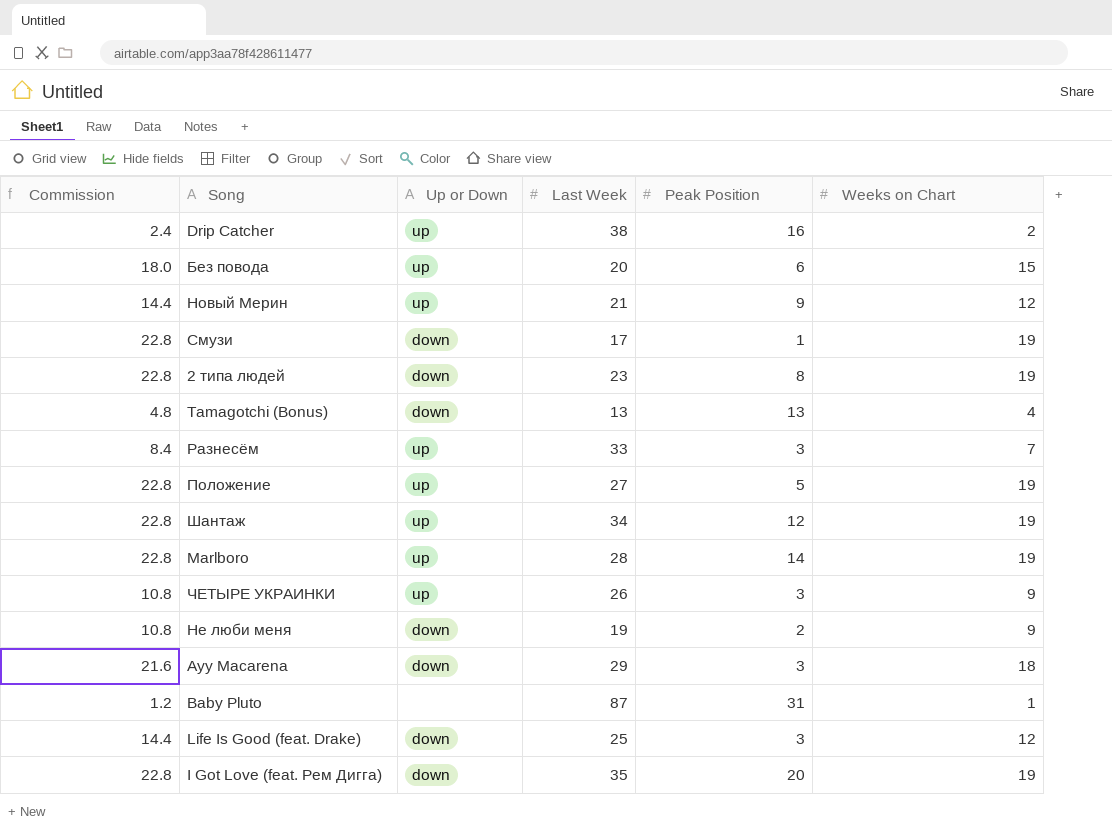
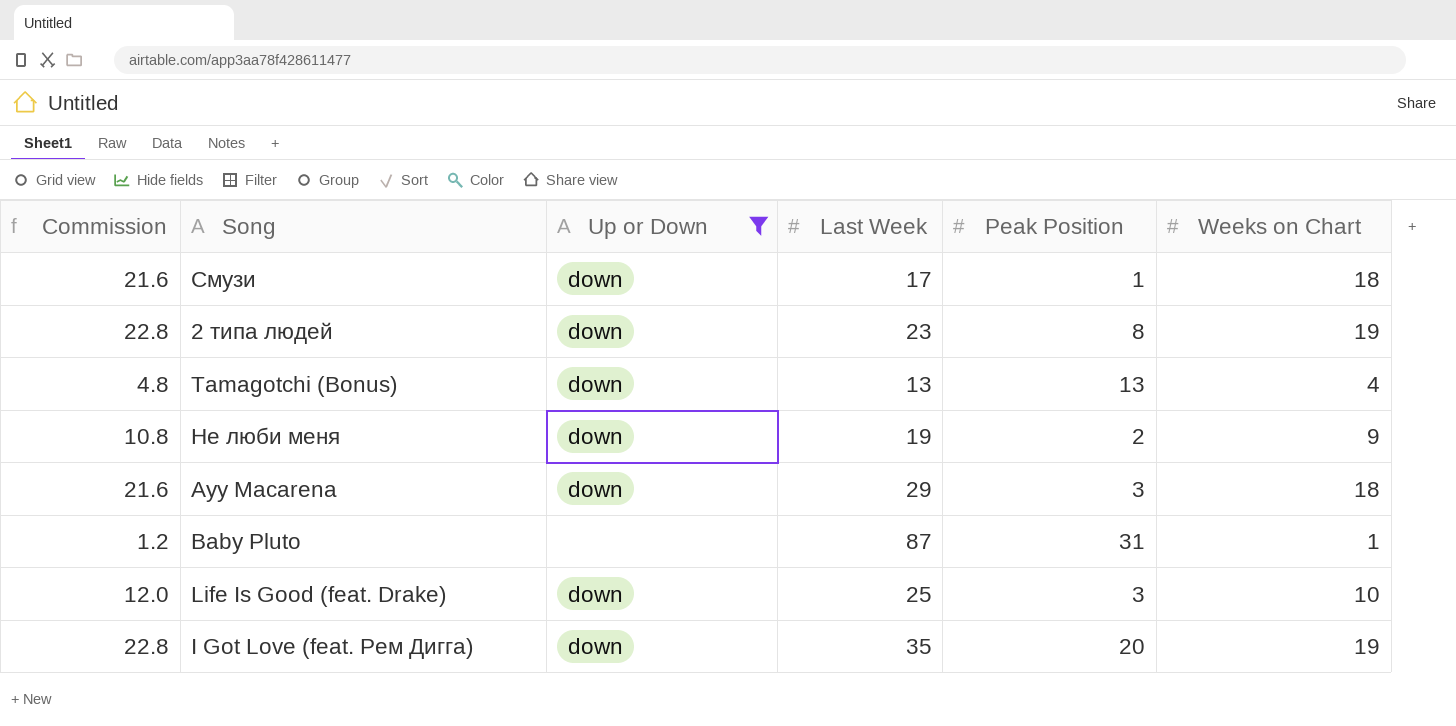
filter: none -> Up or Down != up
Смузи | Commission: 22.8 -> 21.6
Смузи | Weeks on Chart: 19 -> 18
Life Is Good (feat. Drake) | Commission: 14.4 -> 12.0
Life Is Good (feat. Drake) | Weeks on Chart: 12 -> 10

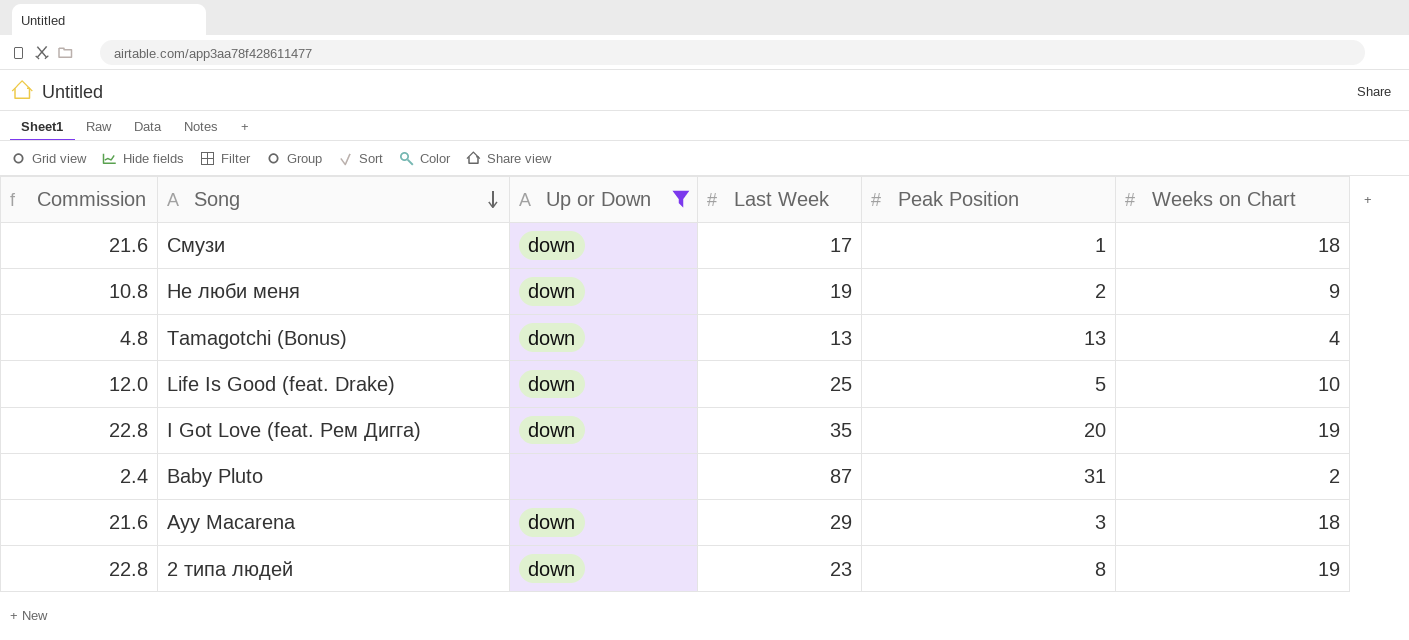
row order: none -> Song descending
Life Is Good (feat. Drake) | Peak Position: 3 -> 5
Baby Pluto | Commission: 1.2 -> 2.4
Baby Pluto | Weeks on Chart: 1 -> 2

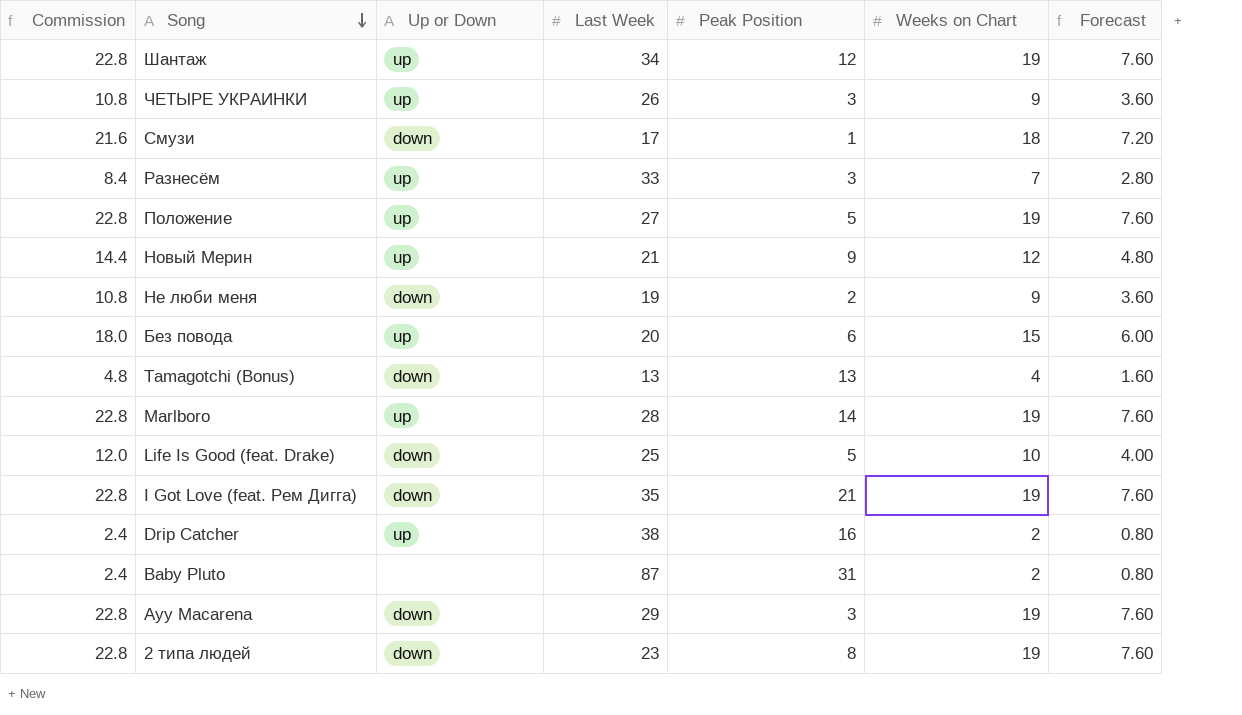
filter: Up or Down != up -> none
column Forecast | formula: none -> [Weeks on Chart] * 0.4
I Got Love (feat. Рем Дигга) | Peak Position: 20 -> 21
Ayy Macarena | Commission: 21.6 -> 22.8
Ayy Macarena | Weeks on Chart: 18 -> 19

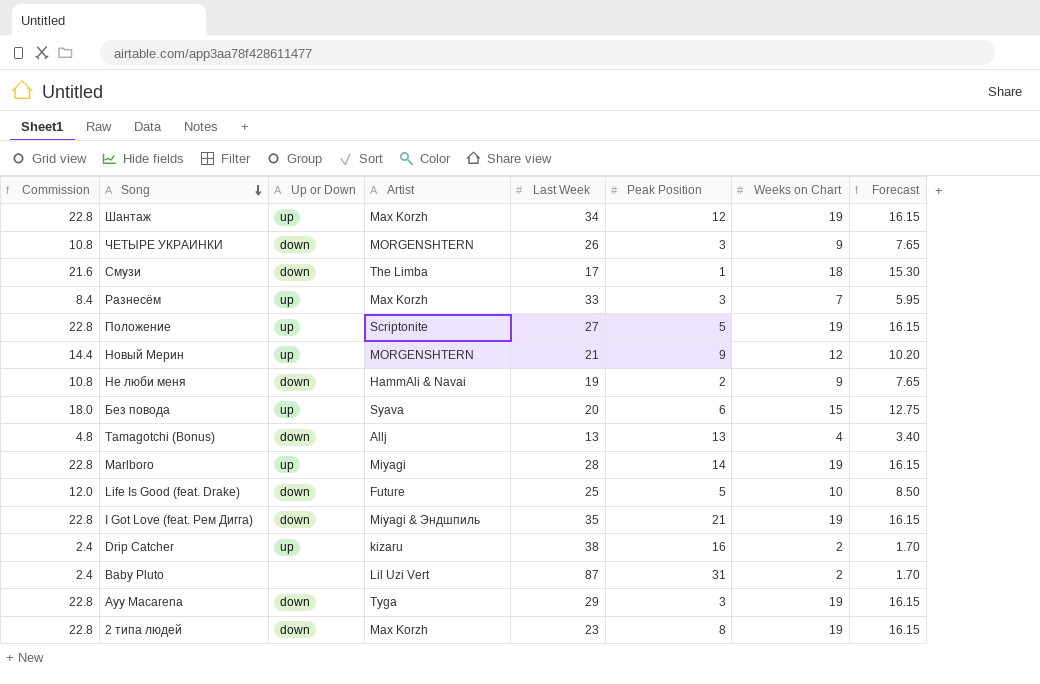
column Artist | position: none -> 4
column Forecast | formula: [Weeks on Chart] * 0.4 -> [Weeks on Chart] * 0.85
ЧЕТЫРЕ УКРАИНКИ | Up or Down: up -> down

